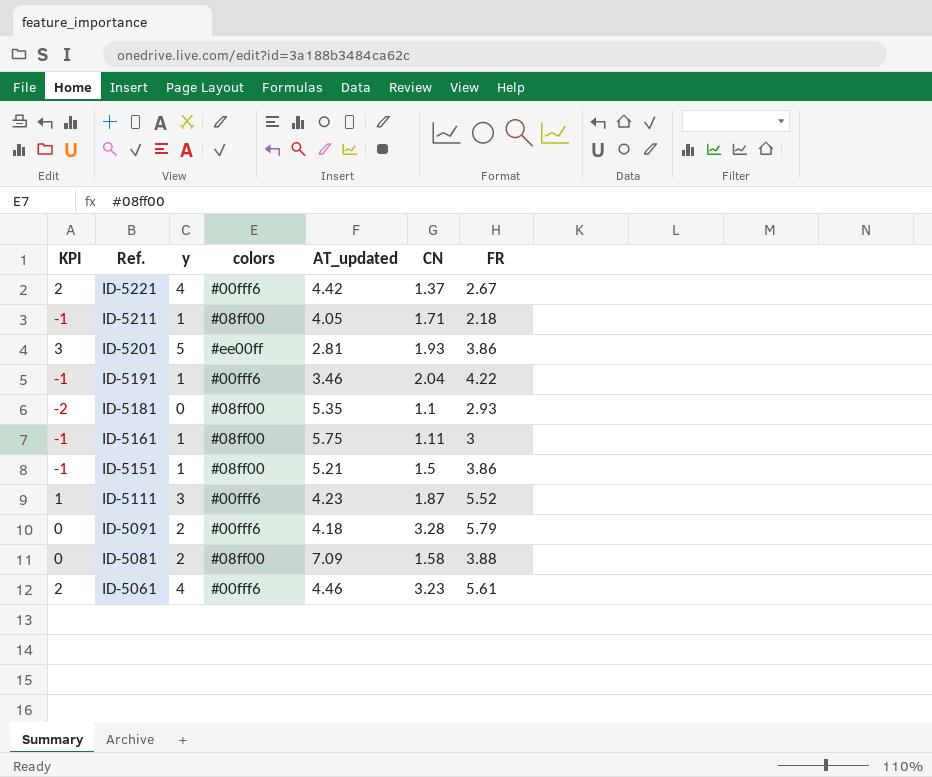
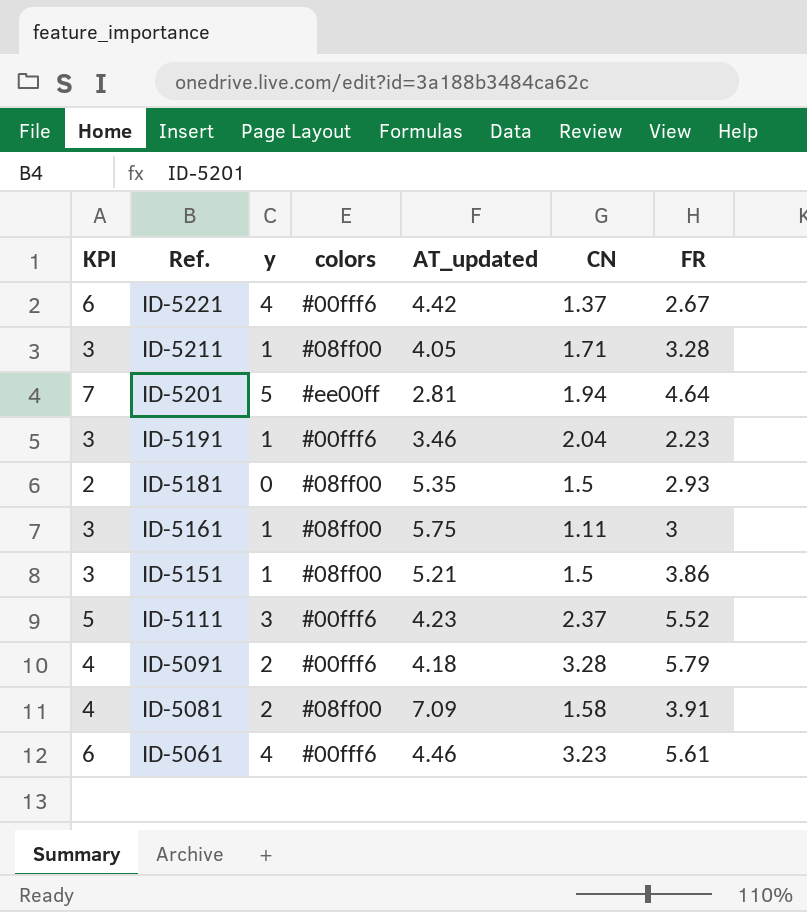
column KPI | formula: [y] - 2 -> [y] + 2
ID-5211 | FR: 2.18 -> 3.28
ID-5201 | CN: 1.93 -> 1.94
ID-5201 | FR: 3.86 -> 4.64
ID-5191 | FR: 4.22 -> 2.23
ID-5181 | CN: 1.1 -> 1.5
ID-5111 | CN: 1.87 -> 2.37
ID-5081 | FR: 3.88 -> 3.91

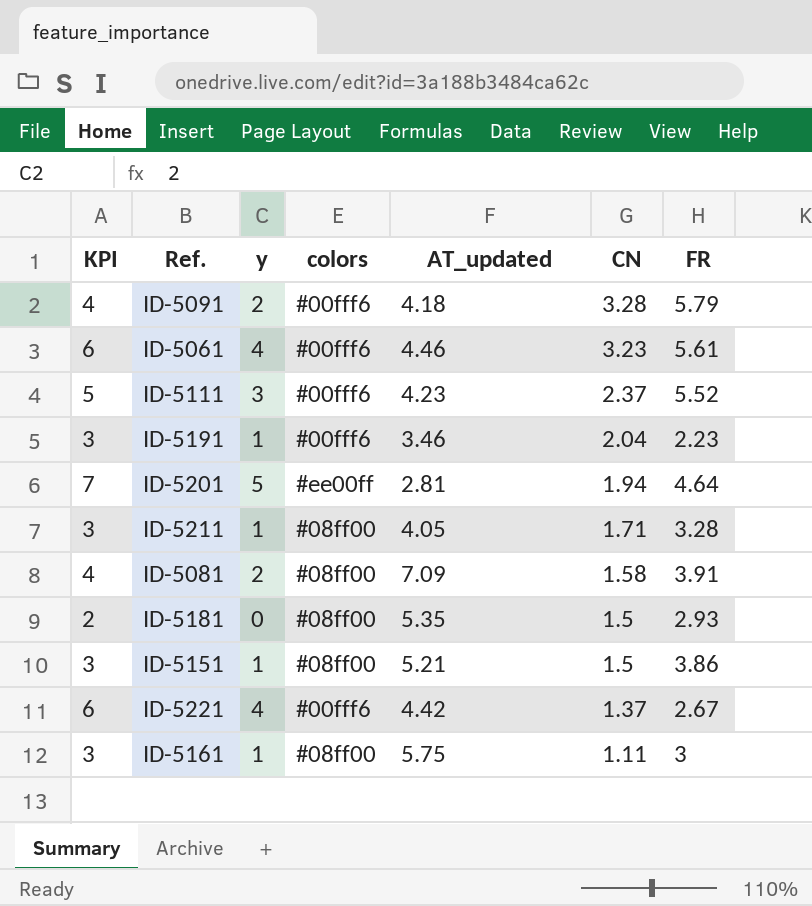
row order: Ref. descending -> CN descending

